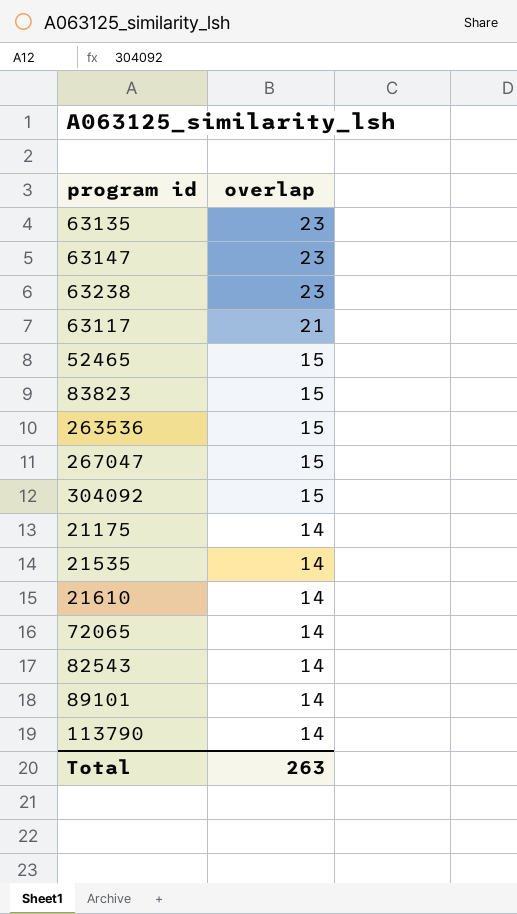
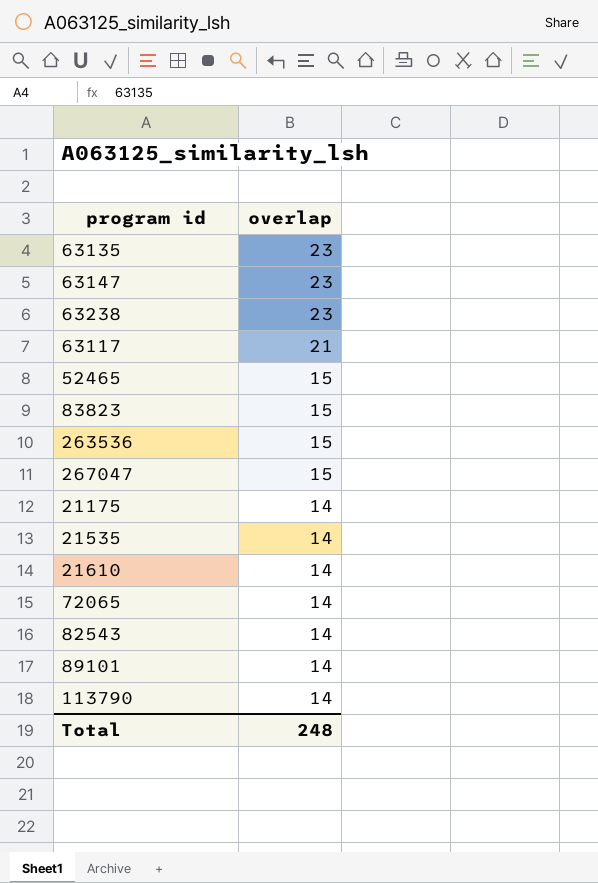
row 304092: 15 -> none
Total | overlap: 263 -> 248

